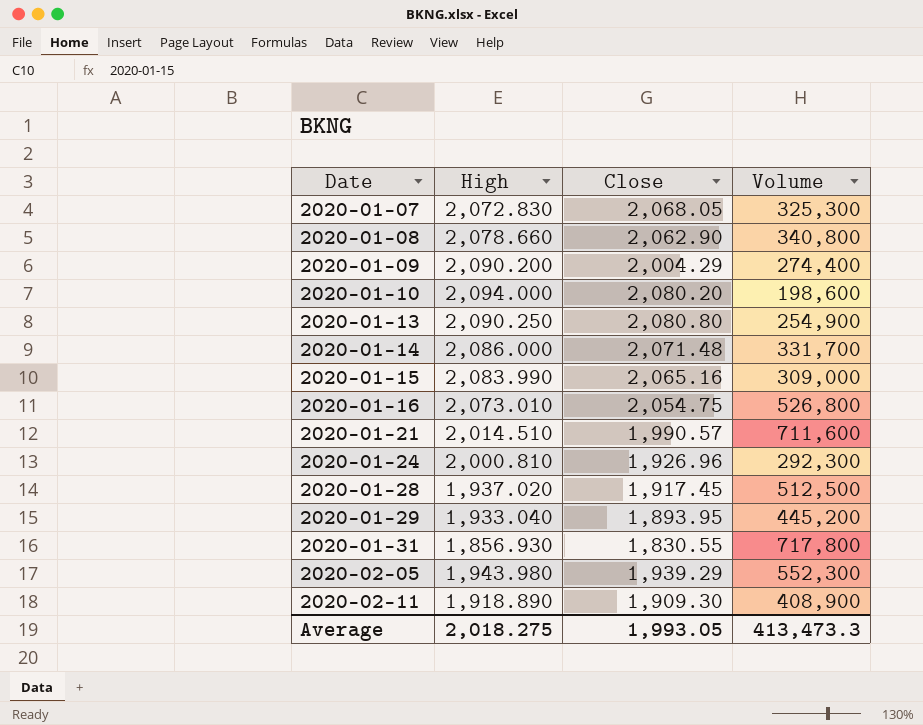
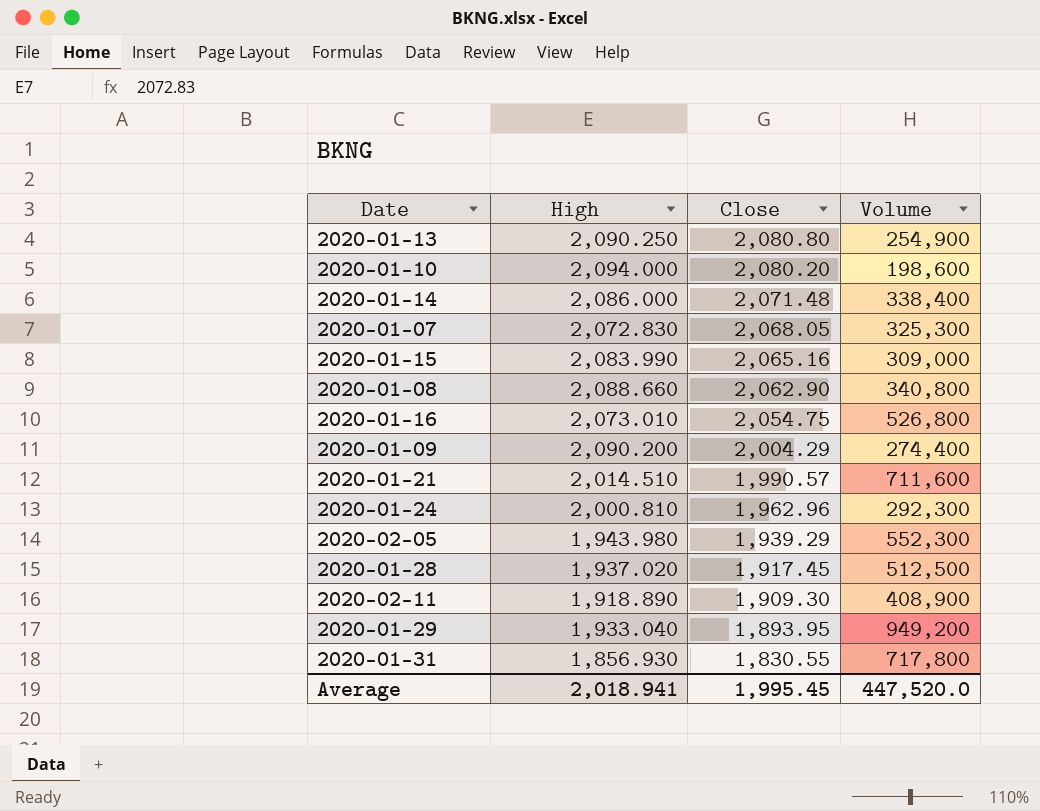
row order: Date ascending -> Close descending
2020-01-14 | Volume: 331,700 -> 338,400
2020-01-08 | High: 2,078.660 -> 2,088.660
2020-01-24 | Close: 1,926.96 -> 1,962.96
2020-01-29 | Volume: 445,200 -> 949,200
Average | High: 2,018.275 -> 2,018.941
Average | Close: 1,993.05 -> 1,995.45
Average | Volume: 413,473.3 -> 447,520.0

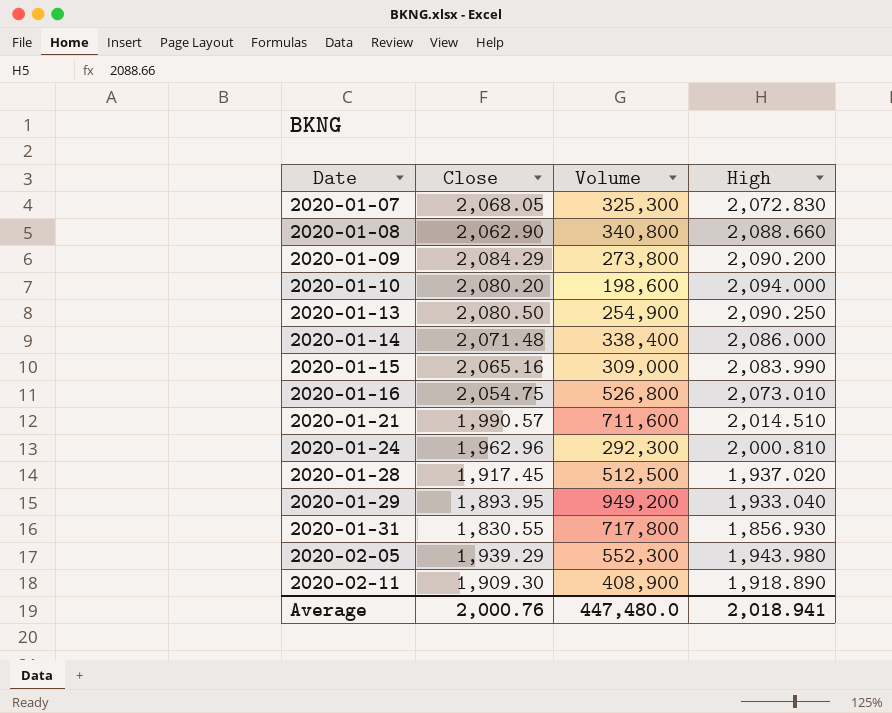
row order: Close descending -> Date ascending
column High | position: 2 -> 4
2020-01-09 | Close: 2,004.29 -> 2,084.29
2020-01-09 | Volume: 274,400 -> 273,800
2020-01-13 | Close: 2,080.80 -> 2,080.50
Average | Close: 1,995.45 -> 2,000.76
Average | Volume: 447,520.0 -> 447,480.0

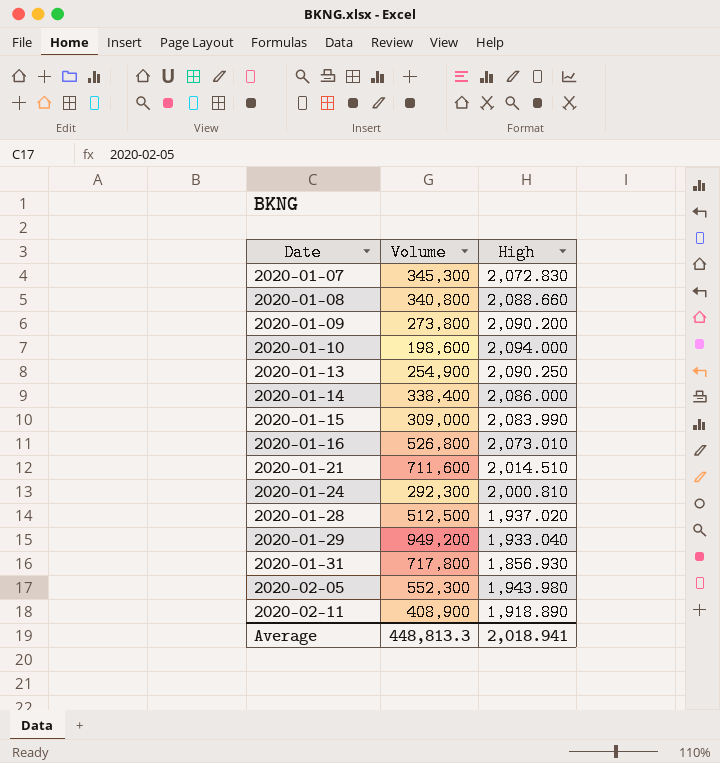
column Close | position: 2 -> none
2020-01-07 | Volume: 325,300 -> 345,300
Average | Volume: 447,480.0 -> 448,813.3

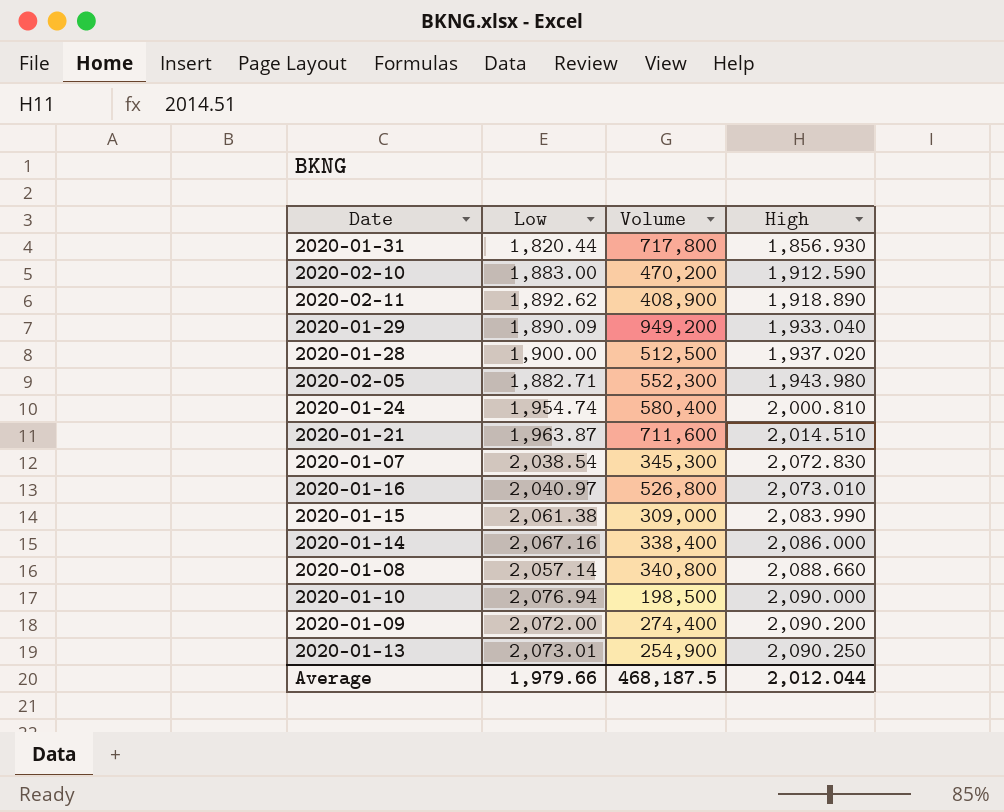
row order: Date ascending -> High ascending
column Low | position: none -> 2
row 2020-02-10: none -> 1,883.00 | 470,200 | 1,912.590
2020-01-24 | Volume: 292,300 -> 580,400
2020-01-10 | Volume: 198,600 -> 198,500
2020-01-10 | High: 2,094.000 -> 2,090.000
2020-01-09 | Volume: 273,800 -> 274,400
Average | Volume: 448,813.3 -> 468,187.5
Average | High: 2,018.941 -> 2,012.044

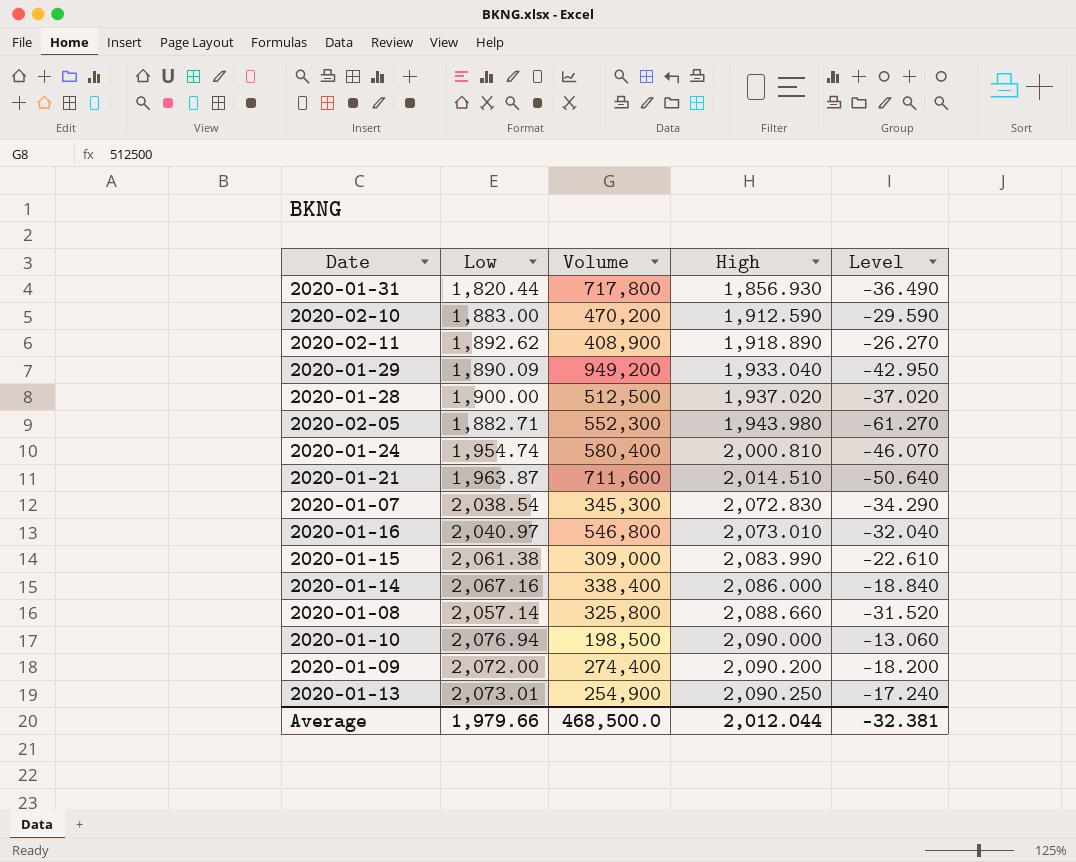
column Level | formula: none -> [Low] - [High]
2020-01-16 | Volume: 526,800 -> 546,800
2020-01-08 | Volume: 340,800 -> 325,800
Average | Volume: 468,187.5 -> 468,500.0

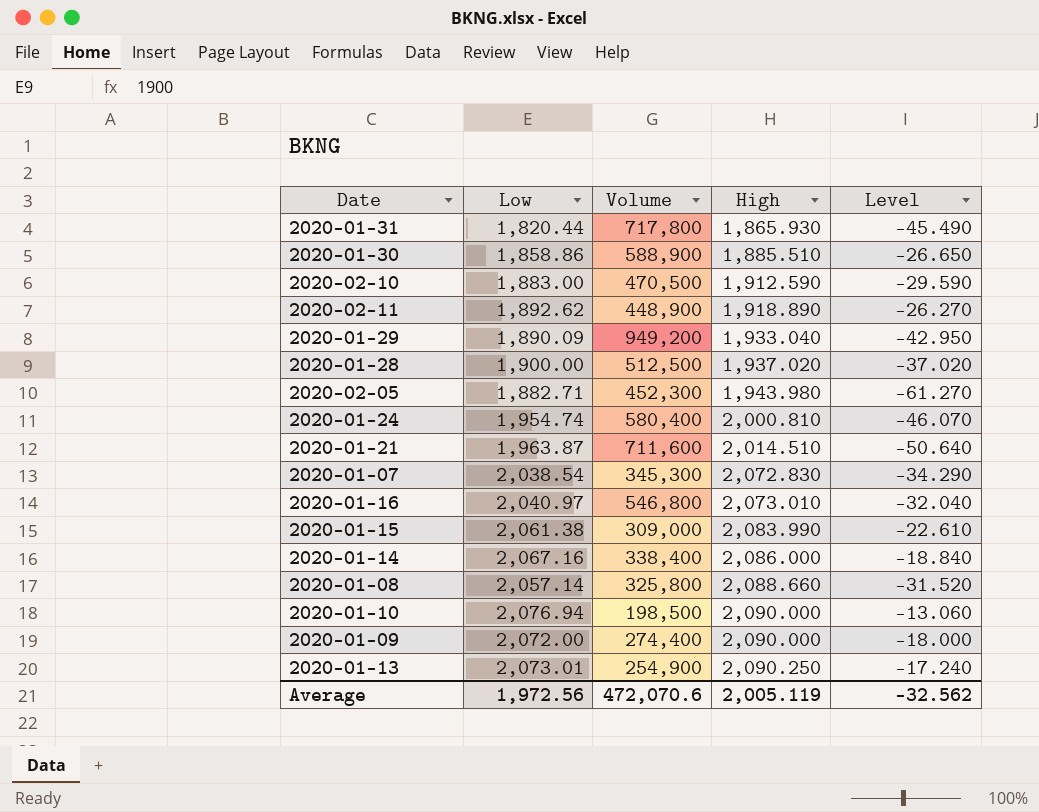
2020-01-31 | High: 1,856.930 -> 1,865.930
2020-01-31 | Level: -36.490 -> -45.490
row 2020-01-30: none -> 1,858.86 | 588,900 | 1,885.510 | -26.650
2020-02-10 | Volume: 470,200 -> 470,500
2020-02-11 | Volume: 408,900 -> 448,900
2020-02-05 | Volume: 552,300 -> 452,300
2020-01-09 | High: 2,090.200 -> 2,090.000
2020-01-09 | Level: -18.200 -> -18.000
Average | Low: 1,979.66 -> 1,972.56
Average | Volume: 468,500.0 -> 472,070.6
Average | High: 2,012.044 -> 2,005.119
Average | Level: -32.381 -> -32.562

